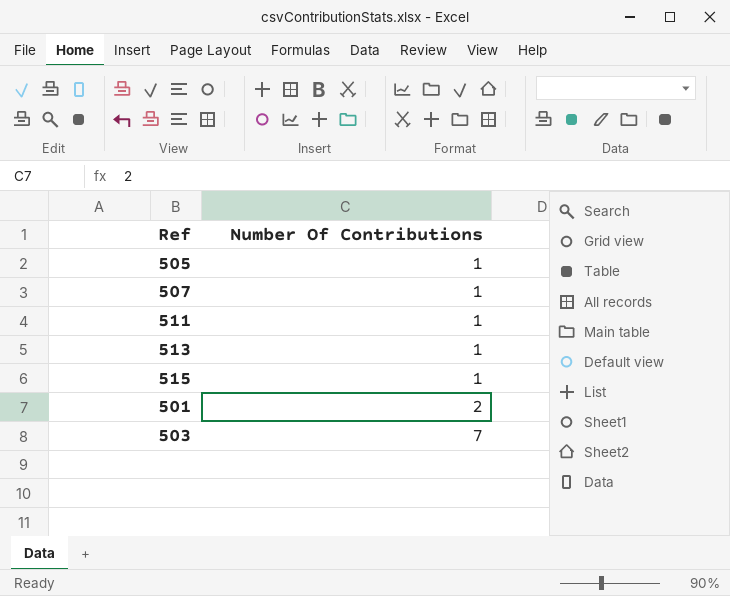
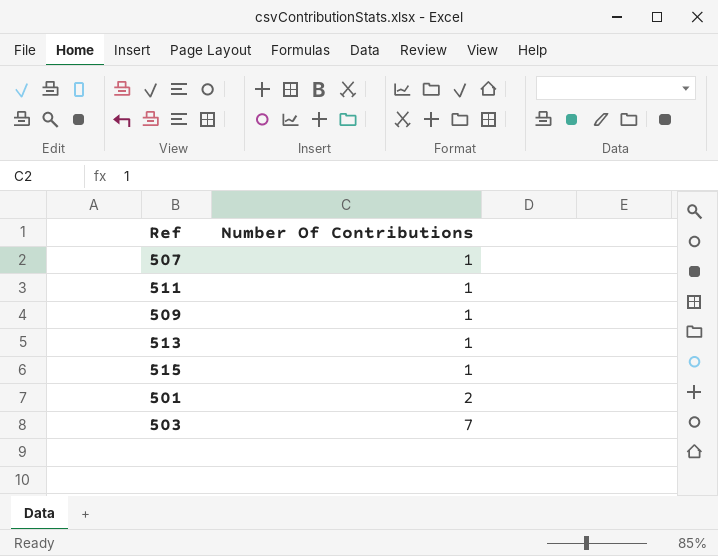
row 505: 1 -> none
row 509: none -> 1

